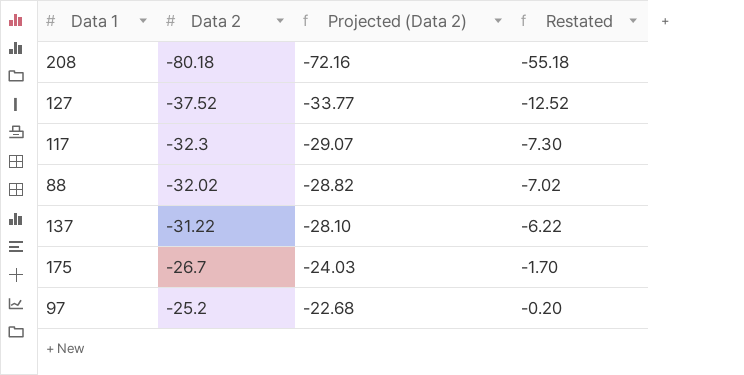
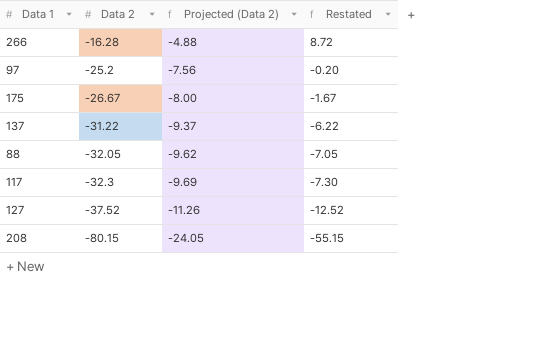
row order: Data 2 ascending -> Data 2 descending
column Projected (Data 2) | formula: [Data 2] * 0.9 -> [Data 2] * 0.3
row 266: none -> -16.28 | -4.88 | 8.72
175 | Data 2: -26.7 -> -26.67
175 | Restated: -1.70 -> -1.67
88 | Data 2: -32.02 -> -32.05
88 | Restated: -7.02 -> -7.05
208 | Data 2: -80.18 -> -80.15
208 | Restated: -55.18 -> -55.15

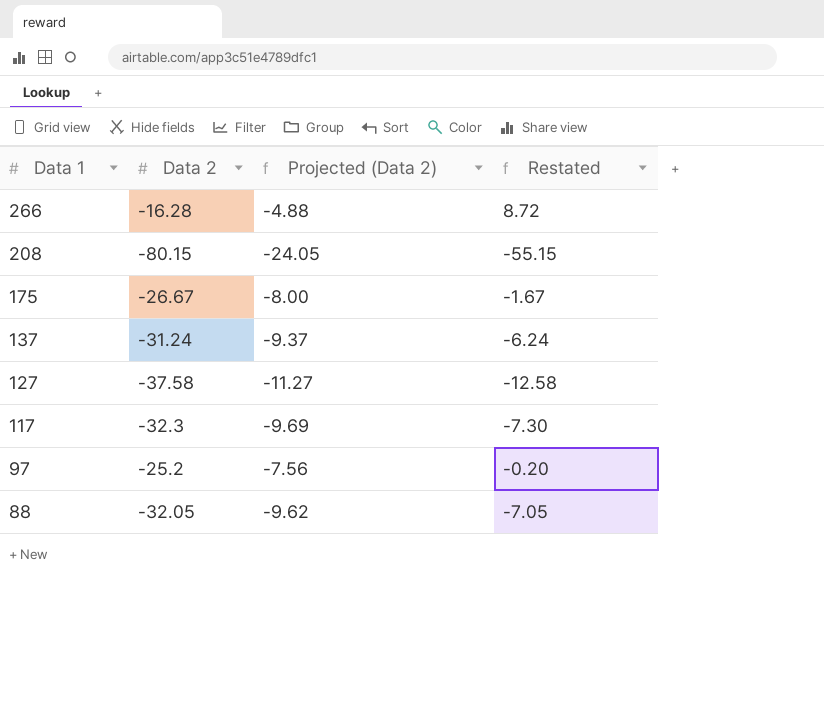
row order: Data 2 descending -> Data 1 descending
137 | Data 2: -31.22 -> -31.24
137 | Restated: -6.22 -> -6.24
127 | Data 2: -37.52 -> -37.58
127 | Projected (Data 2): -11.26 -> -11.27
127 | Restated: -12.52 -> -12.58

